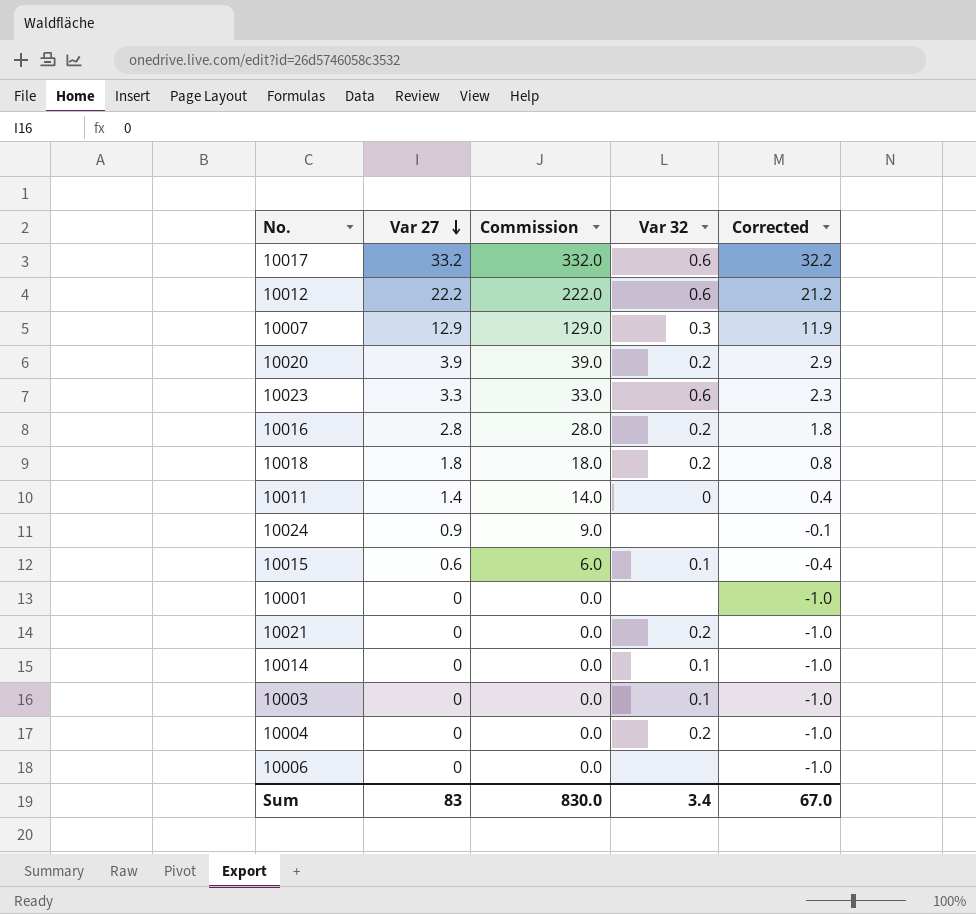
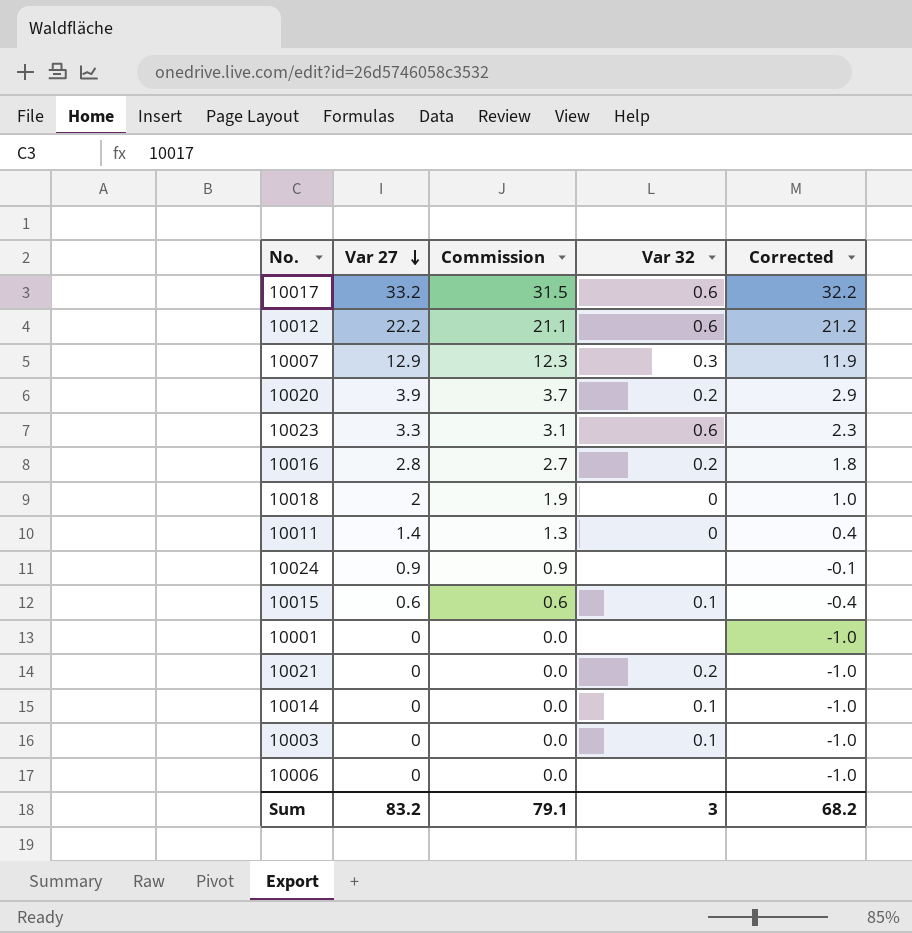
column Commission | formula: [Var 27] * 10 -> [Var 27] * 0.95
row 10004: 0 | 0.0 | 0.2 | -1.0 -> none
10018 | Var 27: 1.8 -> 2
10018 | Var 32: 0.2 -> 0
10018 | Corrected: 0.8 -> 1.0
Sum | Var 27: 83 -> 83.2
Sum | Commission: 830.0 -> 79.1
Sum | Var 32: 3.4 -> 3
Sum | Corrected: 67.0 -> 68.2

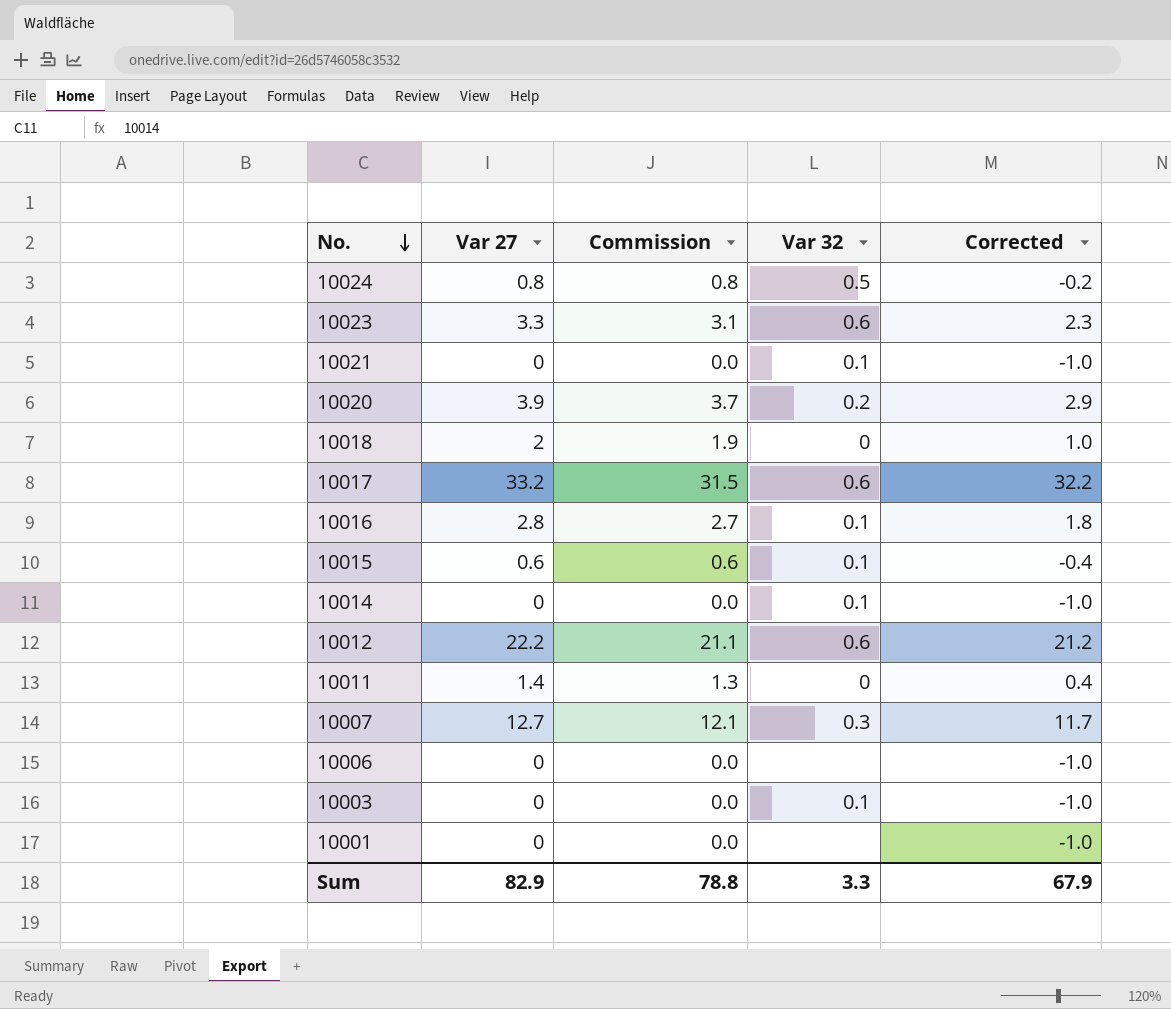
row order: Var 27 descending -> No. descending
10024 | Var 27: 0.9 -> 0.8
10024 | Commission: 0.9 -> 0.8
10024 | Var 32: none -> 0.5
10024 | Corrected: -0.1 -> -0.2
10021 | Var 32: 0.2 -> 0.1
10016 | Var 32: 0.2 -> 0.1
10007 | Var 27: 12.9 -> 12.7
10007 | Commission: 12.3 -> 12.1
10007 | Corrected: 11.9 -> 11.7
Sum | Var 27: 83.2 -> 82.9
Sum | Commission: 79.1 -> 78.8
Sum | Var 32: 3 -> 3.3
Sum | Corrected: 68.2 -> 67.9

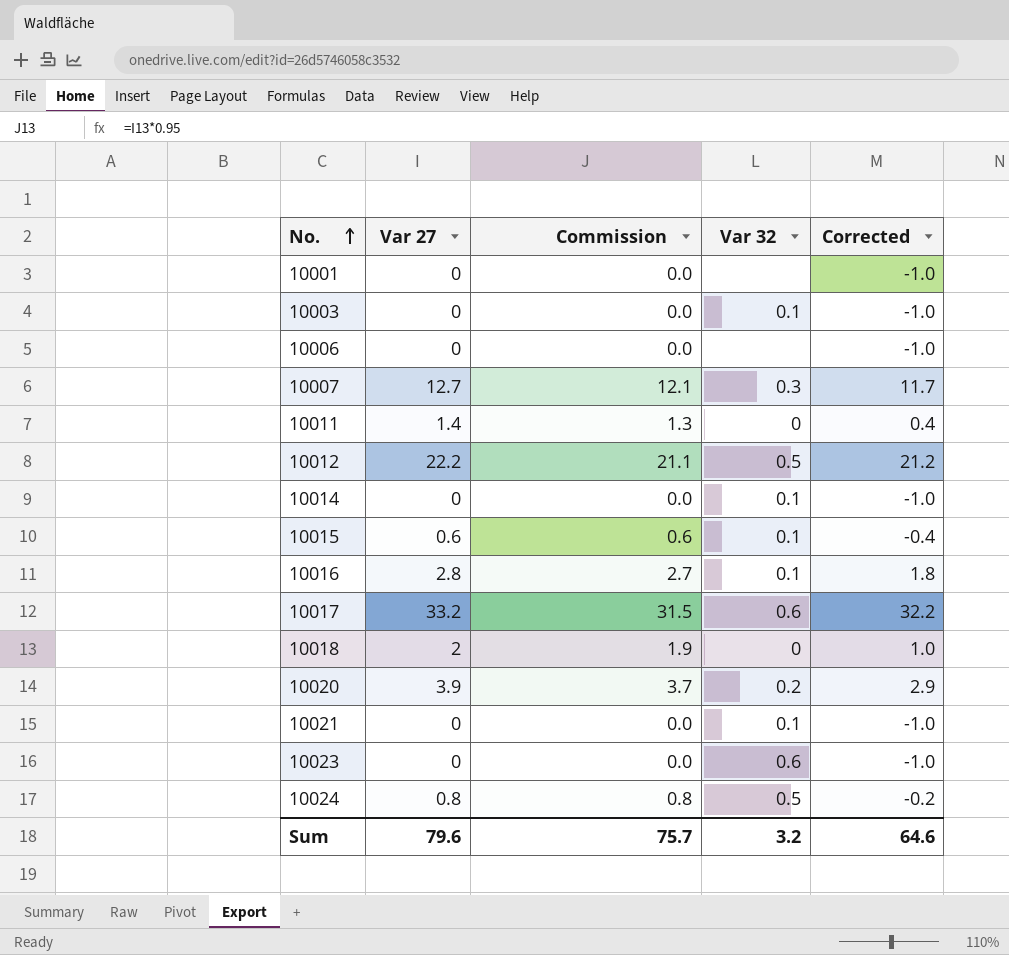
row order: No. descending -> No. ascending
10012 | Var 32: 0.6 -> 0.5
10023 | Var 27: 3.3 -> 0
10023 | Commission: 3.1 -> 0.0
10023 | Corrected: 2.3 -> -1.0
Sum | Var 27: 82.9 -> 79.6
Sum | Commission: 78.8 -> 75.7
Sum | Var 32: 3.3 -> 3.2
Sum | Corrected: 67.9 -> 64.6

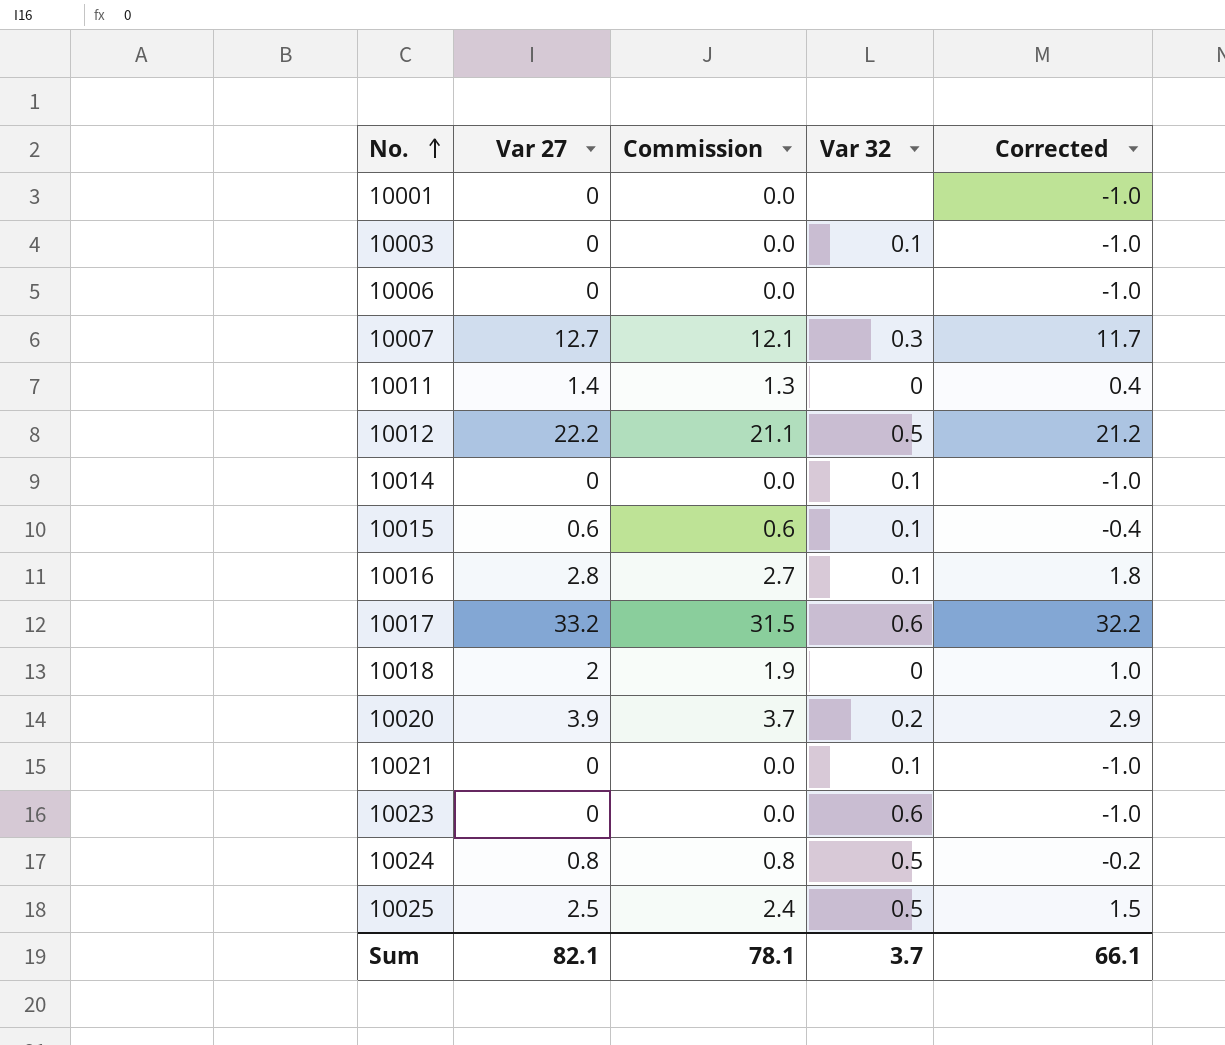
row 10025: none -> 2.5 | 2.4 | 0.5 | 1.5
Sum | Var 27: 79.6 -> 82.1
Sum | Commission: 75.7 -> 78.1
Sum | Var 32: 3.2 -> 3.7
Sum | Corrected: 64.6 -> 66.1

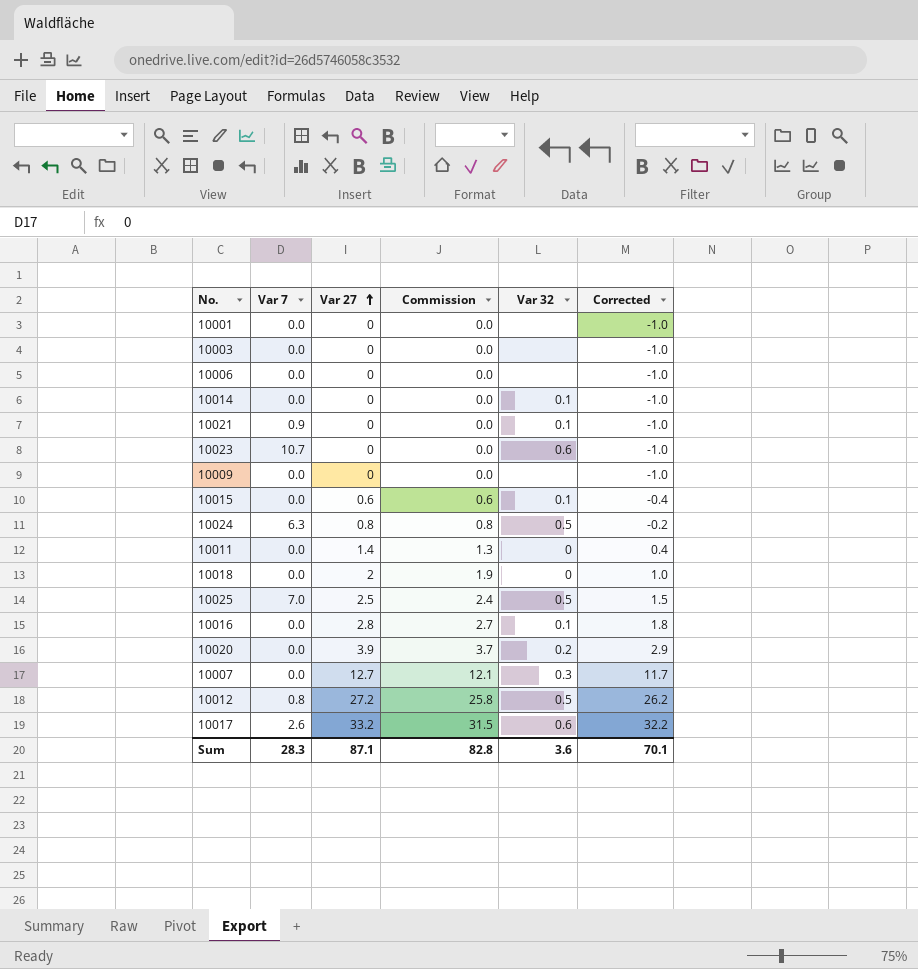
row order: No. ascending -> Var 27 ascending
column Var 7 | position: none -> 2
10003 | Var 32: 0.1 -> none
row 10009: none -> 0.0 | 0 | 0.0 | none | -1.0
10012 | Var 27: 22.2 -> 27.2
10012 | Commission: 21.1 -> 25.8
10012 | Corrected: 21.2 -> 26.2
Sum | Var 27: 82.1 -> 87.1
Sum | Commission: 78.1 -> 82.8
Sum | Var 32: 3.7 -> 3.6
Sum | Corrected: 66.1 -> 70.1

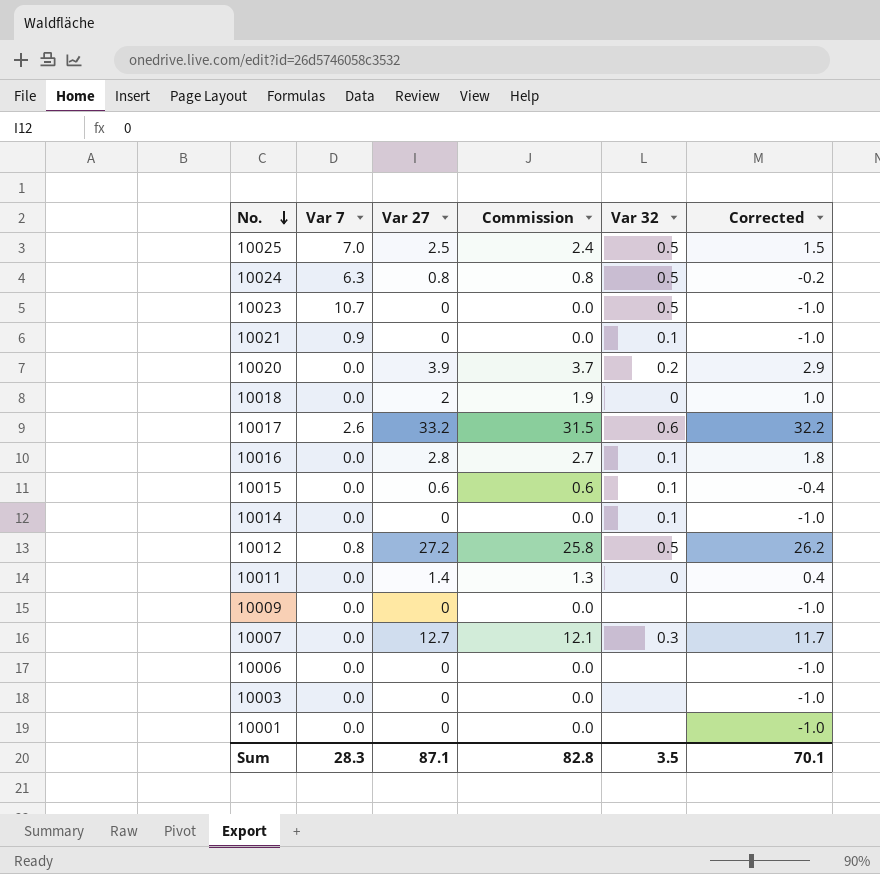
row order: Var 27 ascending -> No. descending
10023 | Var 32: 0.6 -> 0.5
Sum | Var 32: 3.6 -> 3.5

